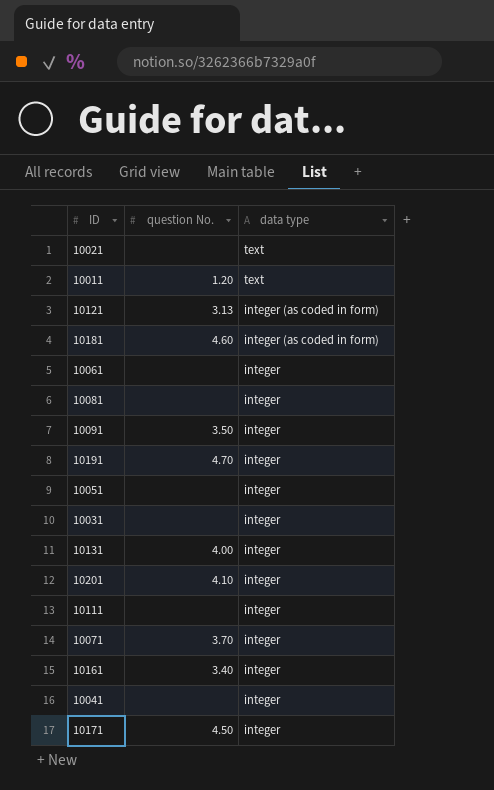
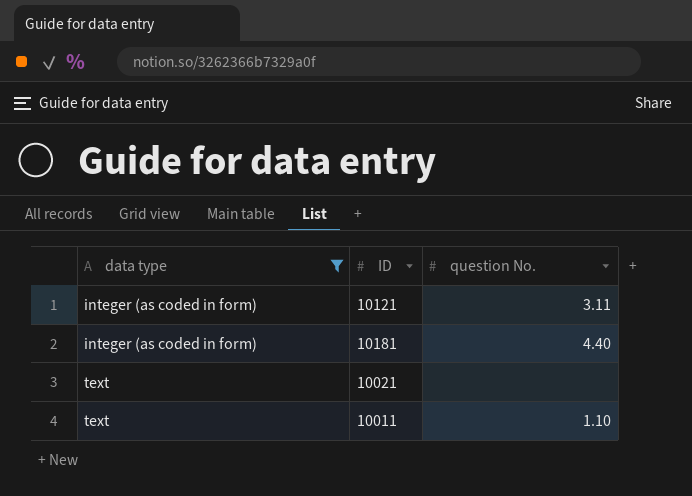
filter: none -> data type != integer
row order: data type descending -> data type ascending
column data type | position: 3 -> 1
10121 | question No.: 3.13 -> 3.11
10181 | question No.: 4.60 -> 4.40
10011 | question No.: 1.20 -> 1.10

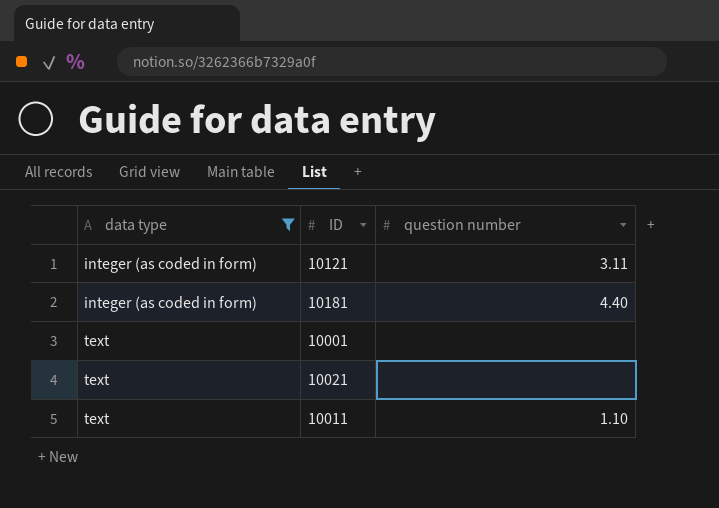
column name: question No. -> question number
row 10001: none -> text | none

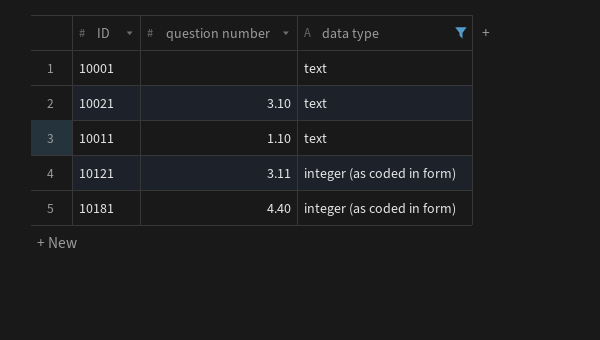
row order: data type ascending -> data type descending
column data type | position: 1 -> 3
10021 | question number: none -> 3.10

